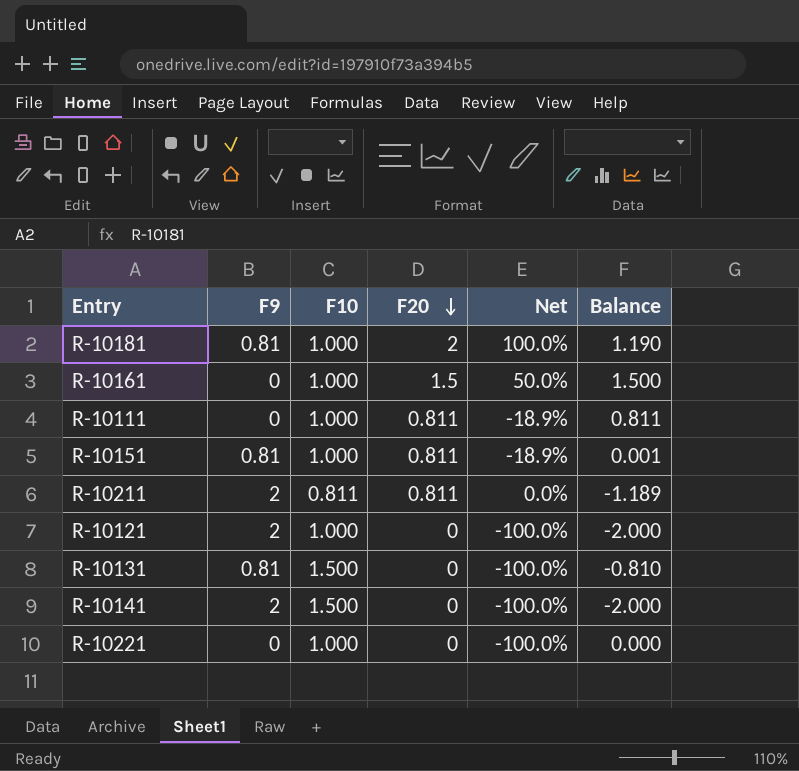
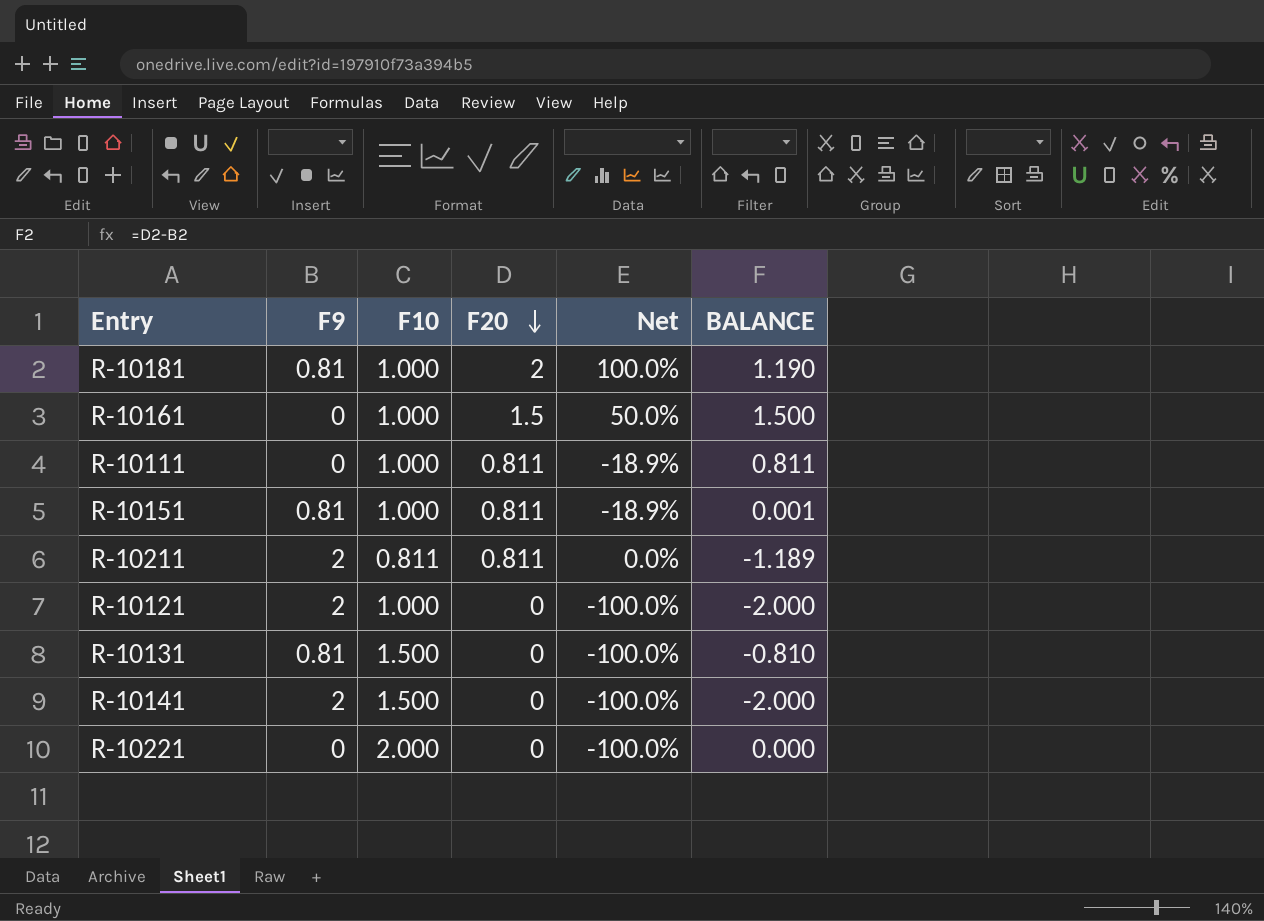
column name: Balance -> BALANCE
R-10221 | F10: 1.000 -> 2.000

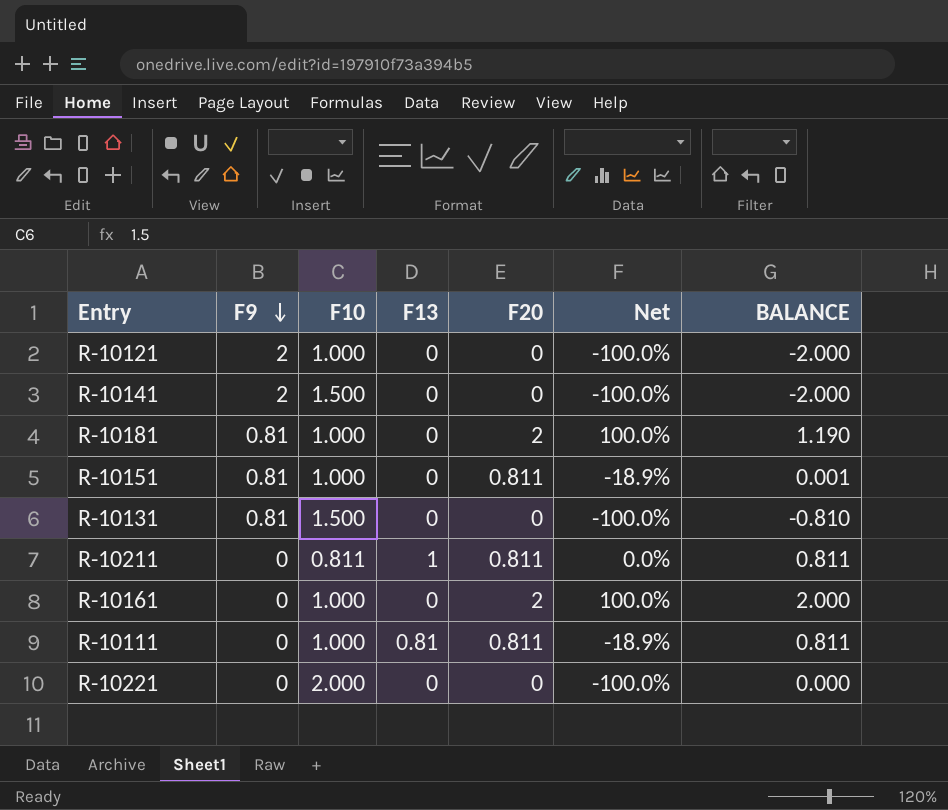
row order: F20 descending -> F9 descending
column F13 | position: none -> 4
R-10211 | F9: 2 -> 0
R-10211 | BALANCE: -1.189 -> 0.811
R-10161 | F20: 1.5 -> 2
R-10161 | Net: 50.0% -> 100.0%
R-10161 | BALANCE: 1.500 -> 2.000

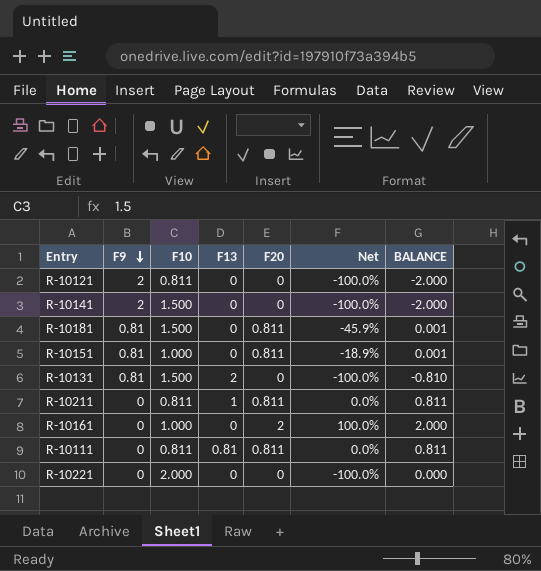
R-10121 | F10: 1.000 -> 0.811
R-10181 | F10: 1.000 -> 1.500
R-10181 | F20: 2 -> 0.811
R-10181 | Net: 100.0% -> -45.9%
R-10181 | BALANCE: 1.190 -> 0.001
R-10131 | F13: 0 -> 2
R-10111 | F10: 1.000 -> 0.811
R-10111 | Net: -18.9% -> 0.0%

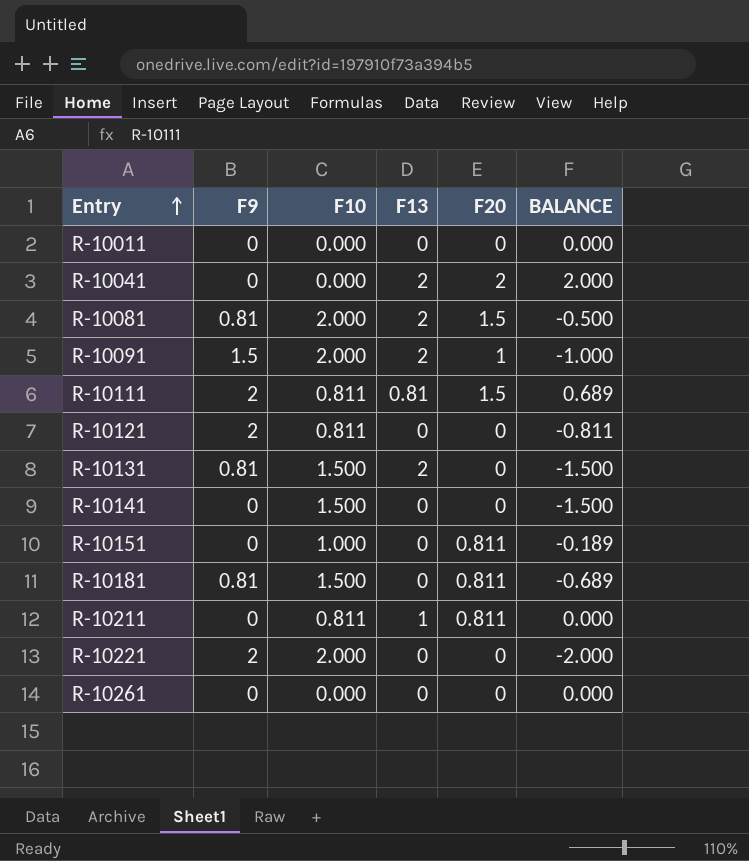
row order: F9 descending -> Entry ascending
column Net | formula: ([F20] - [F10]) / [F10] -> none
column BALANCE | formula: [F20] - [F9] -> [F20] - [F10]
row R-10161: 0 | 1.000 | 0 | 2 | 100.0% | 2.000 -> none
row R-10011: none -> 0 | 0.000 | 0 | 0 | 0.000
row R-10041: none -> 0 | 0.000 | 2 | 2 | 2.000
row R-10081: none -> 0.81 | 2.000 | 2 | 1.5 | -0.500
row R-10091: none -> 1.5 | 2.000 | 2 | 1 | -1.000
R-10111 | F9: 0 -> 2
R-10111 | F20: 0.811 -> 1.5
R-10141 | F9: 2 -> 0
R-10151 | F9: 0.81 -> 0
R-10221 | F9: 0 -> 2
row R-10261: none -> 0 | 0.000 | 0 | 0 | 0.000

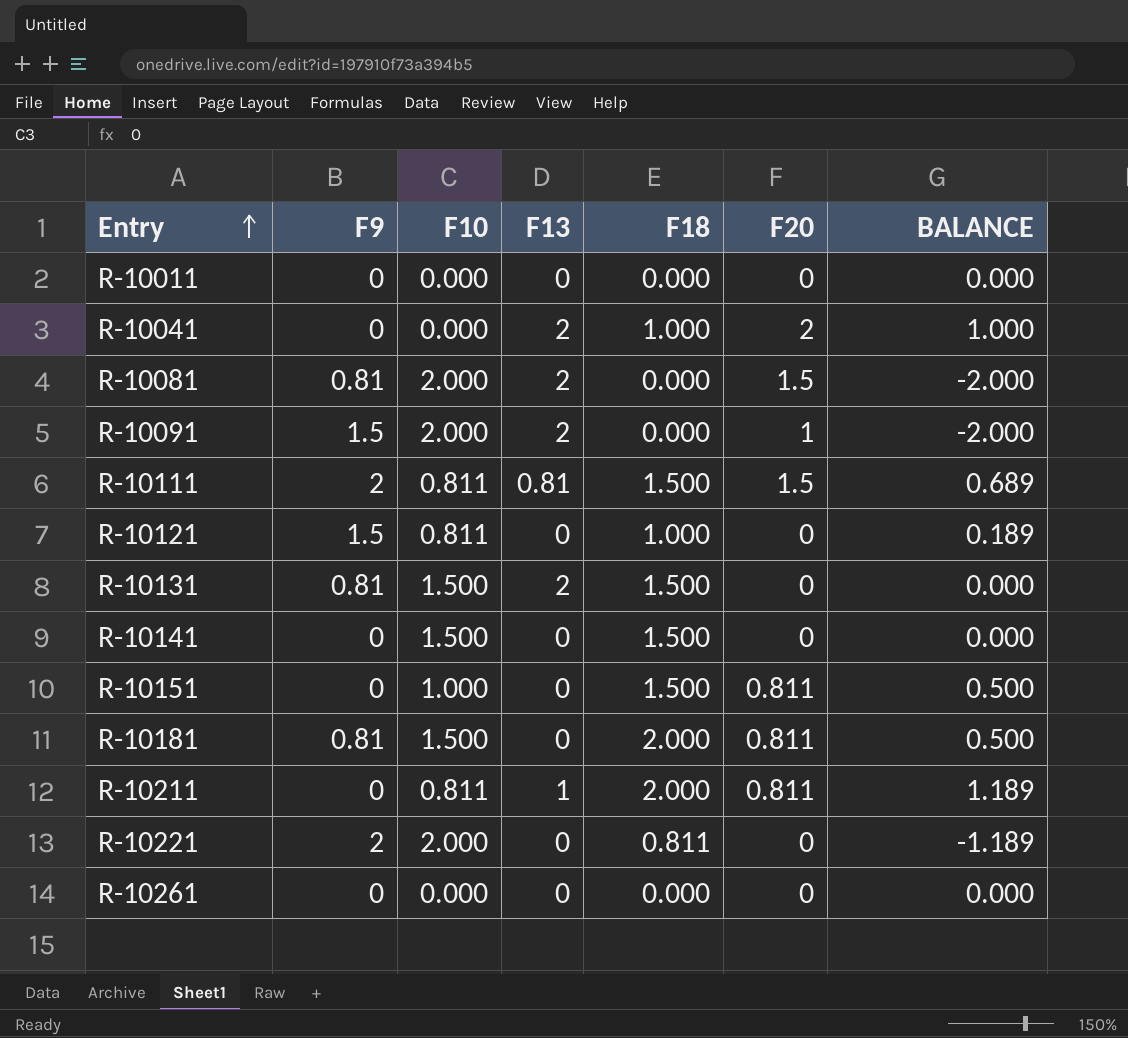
column F18 | position: none -> 5
column BALANCE | formula: [F20] - [F10] -> [F18] - [F10]
R-10121 | F9: 2 -> 1.5

